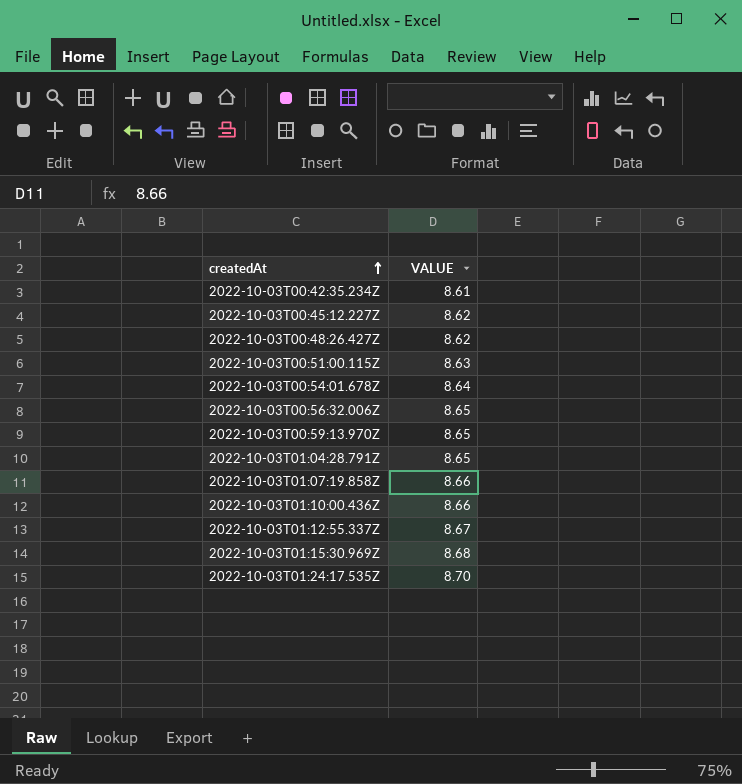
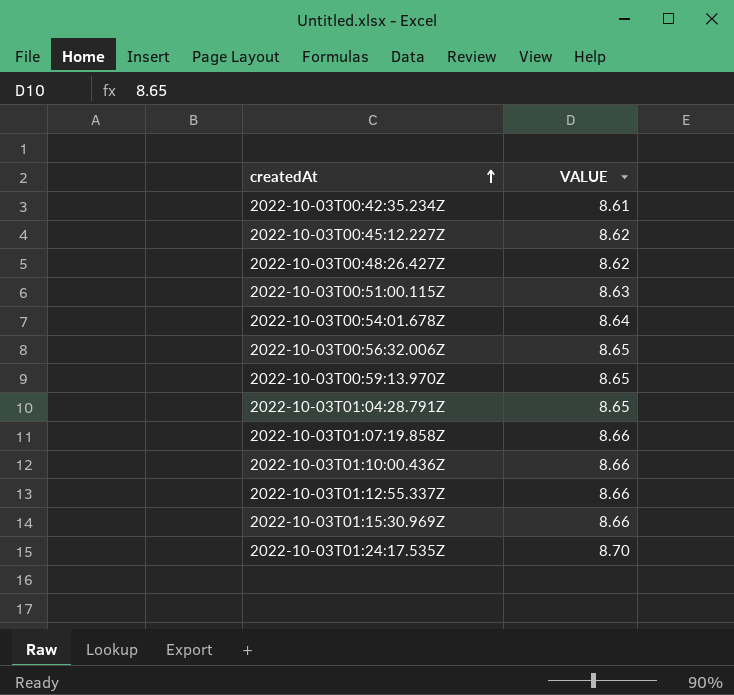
2022-10-03T01:12:55.337Z | VALUE: 8.67 -> 8.66
2022-10-03T01:15:30.969Z | VALUE: 8.68 -> 8.66

